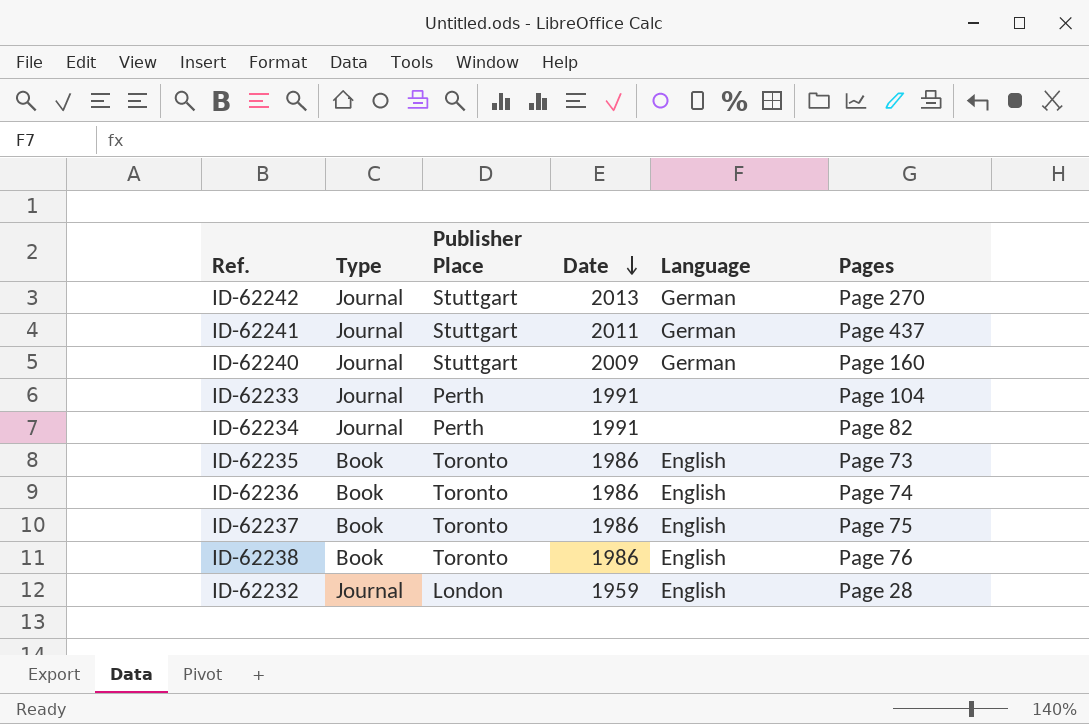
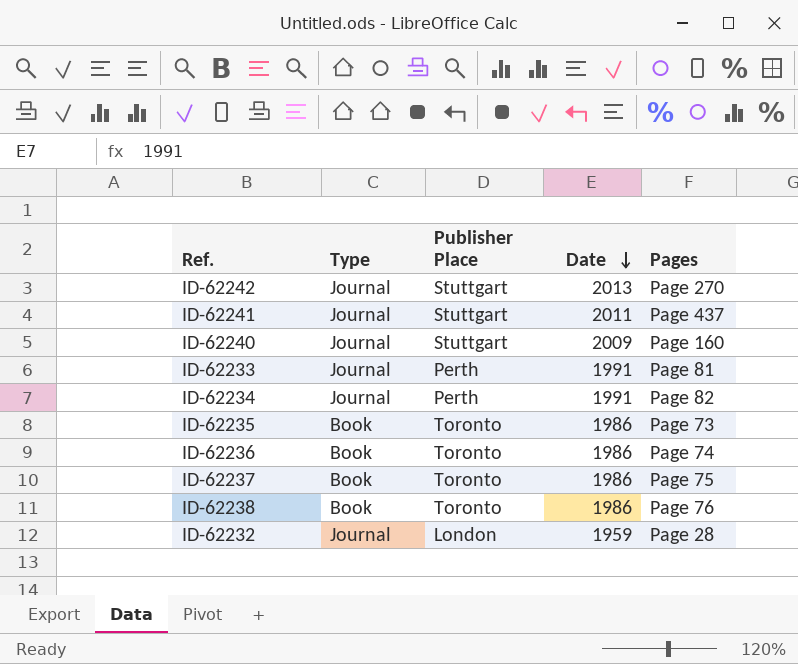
column Language | position: 5 -> none
ID-62233 | Pages: Page 104 -> Page 81

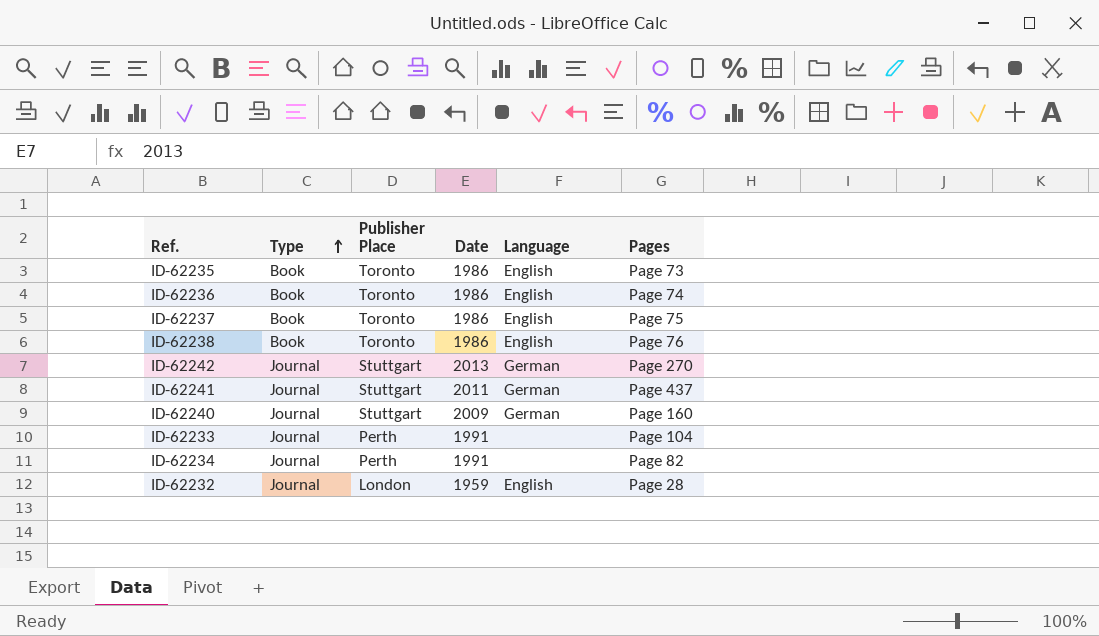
row order: Date descending -> Type ascending
column Language | position: none -> 5
ID-62233 | Pages: Page 81 -> Page 104

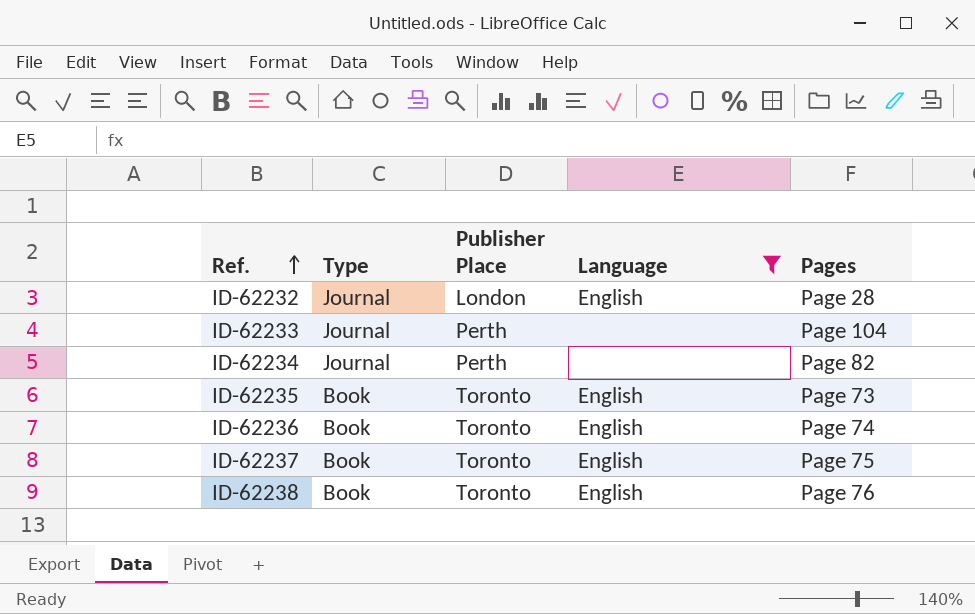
filter: none -> Language != German
row order: Type ascending -> Ref. ascending
column Date | position: 4 -> none

